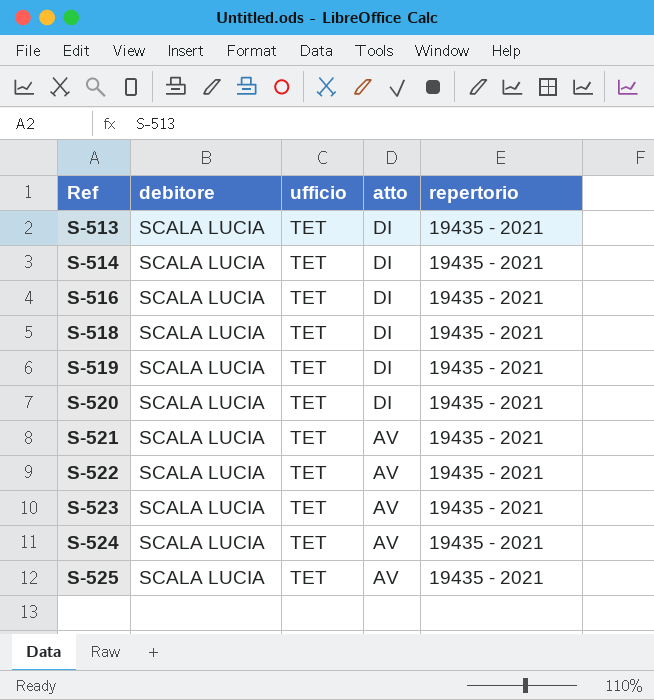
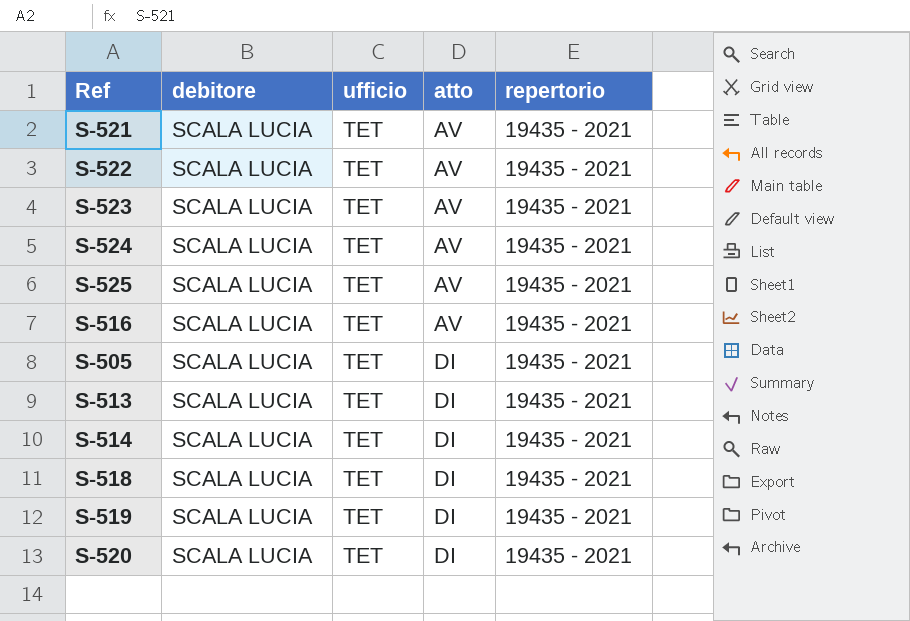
row order: Ref ascending -> atto ascending
S-516 | atto: DI -> AV
row S-505: none -> SCALA LUCIA | TET | DI | 19435 - 2021

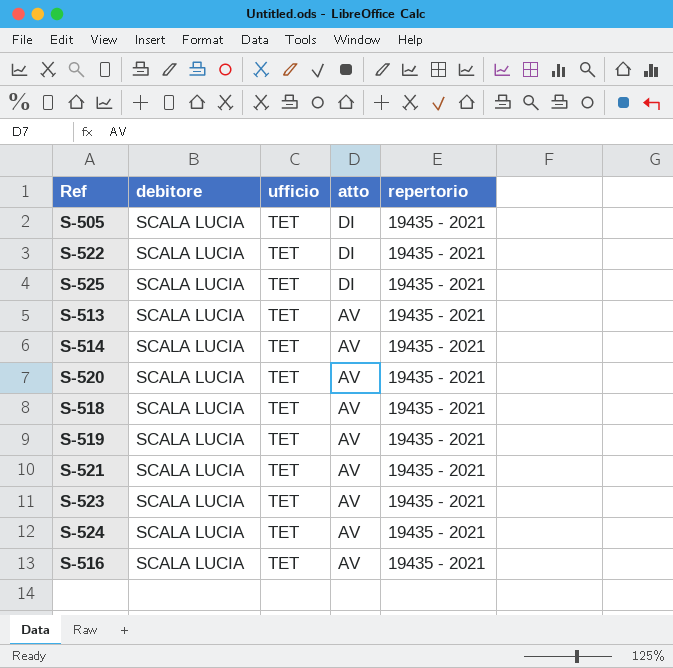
row order: atto ascending -> atto descending
S-522 | atto: AV -> DI
S-525 | atto: AV -> DI
S-513 | atto: DI -> AV
S-514 | atto: DI -> AV
S-520 | atto: DI -> AV
S-518 | atto: DI -> AV
S-519 | atto: DI -> AV

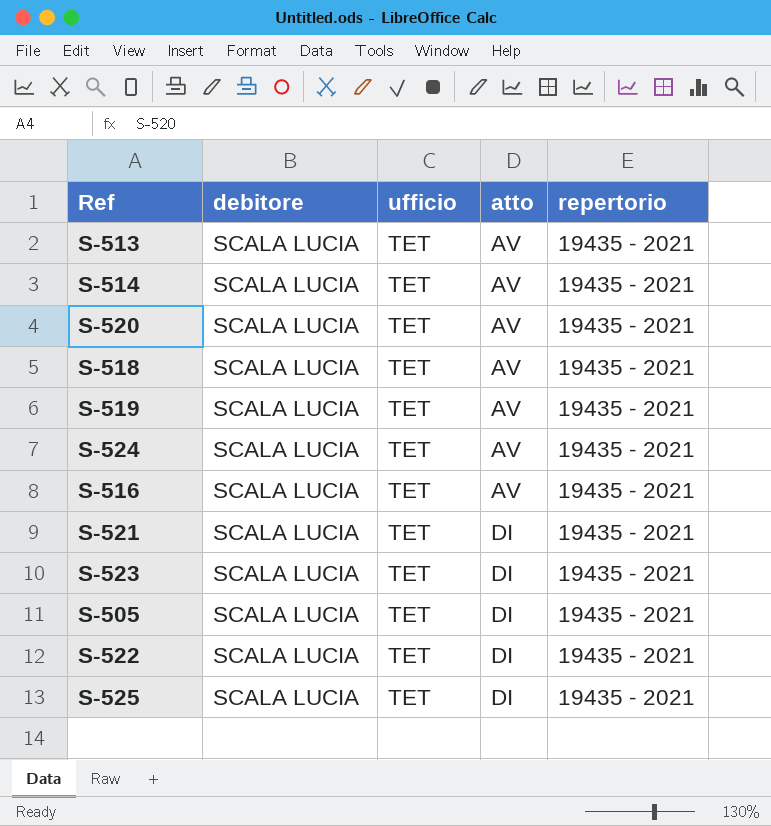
row order: atto descending -> atto ascending
S-521 | atto: AV -> DI
S-523 | atto: AV -> DI

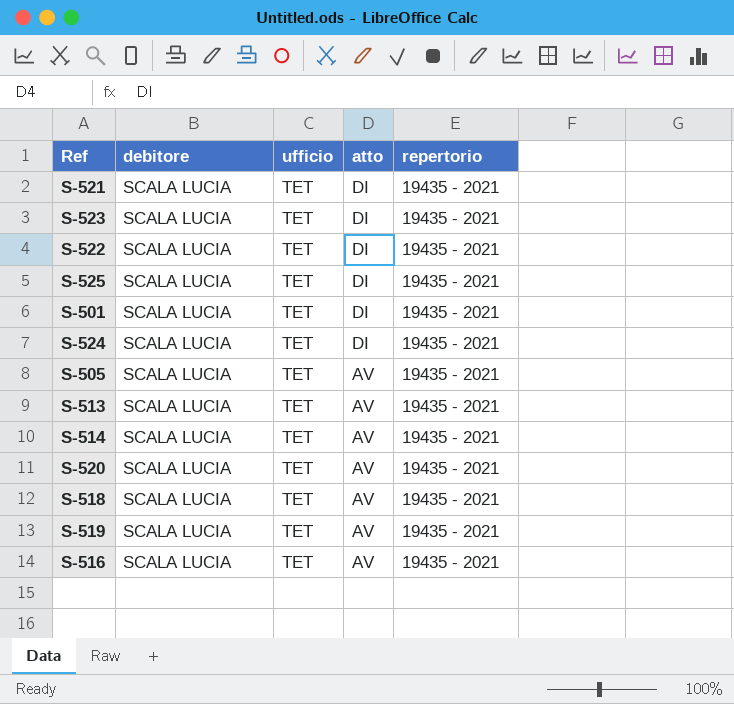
row order: atto ascending -> atto descending
row S-501: none -> SCALA LUCIA | TET | DI | 19435 - 2021
S-524 | atto: AV -> DI
S-505 | atto: DI -> AV

